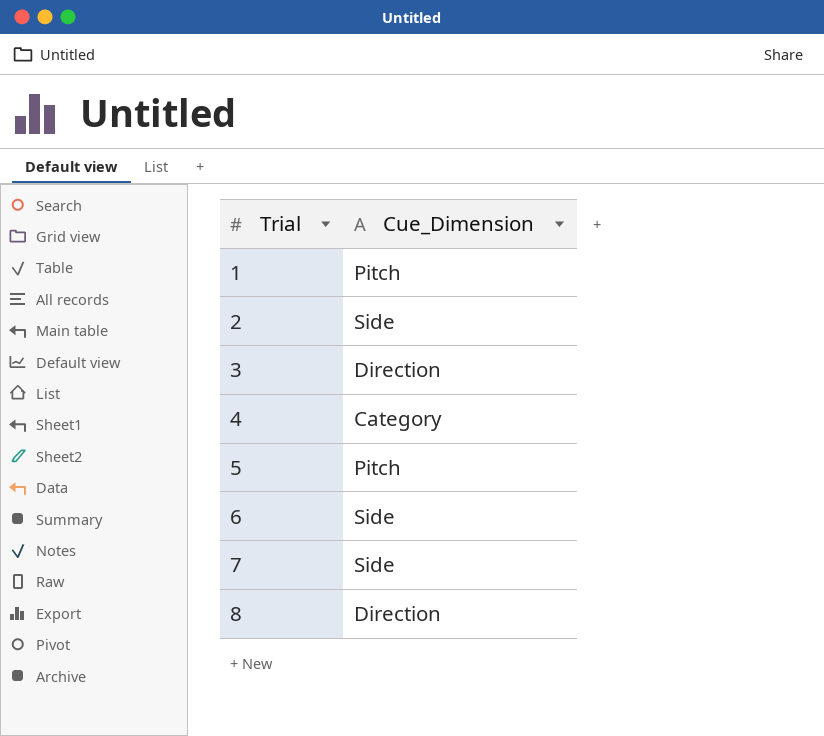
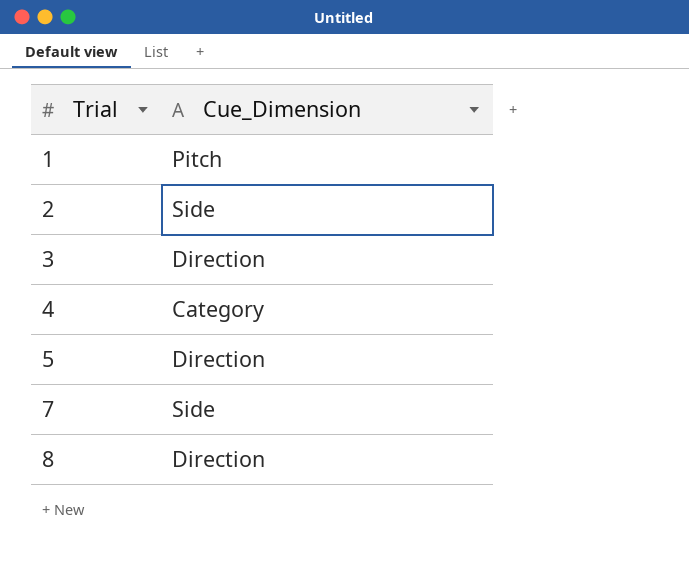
row 6: Side -> none
5 | Cue_Dimension: Pitch -> Direction

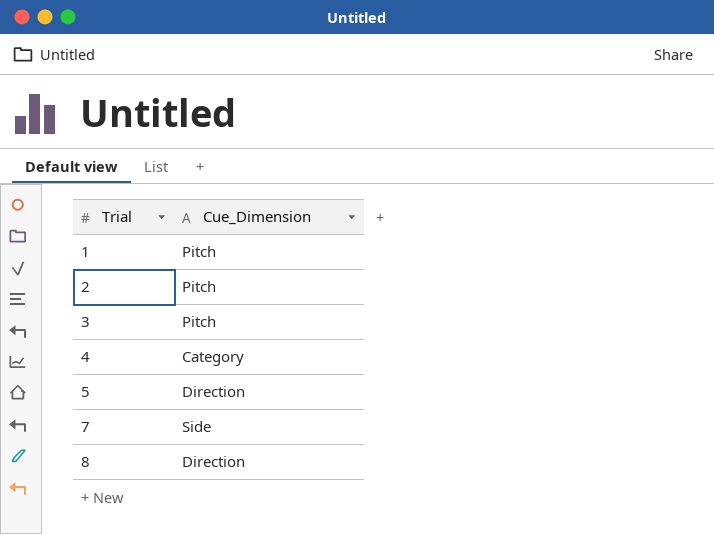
2 | Cue_Dimension: Side -> Pitch
3 | Cue_Dimension: Direction -> Pitch

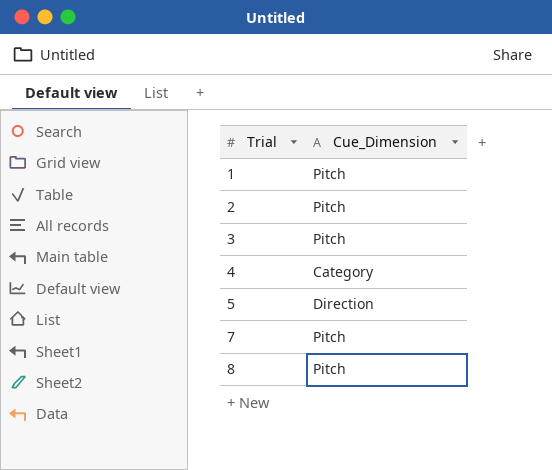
7 | Cue_Dimension: Side -> Pitch
8 | Cue_Dimension: Direction -> Pitch

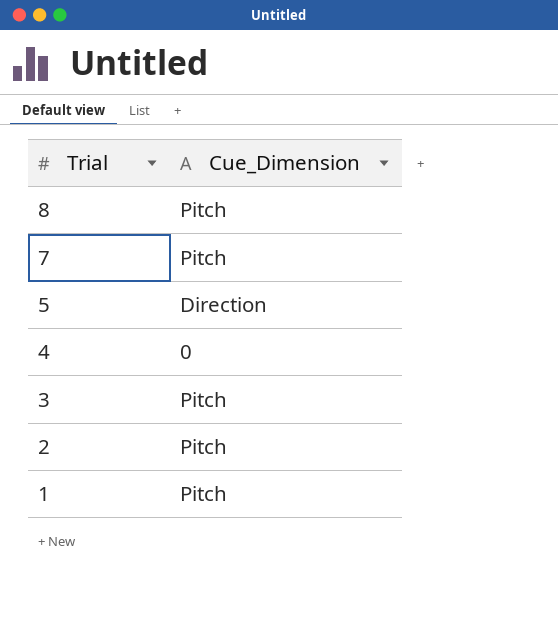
row order: Trial ascending -> Trial descending
4 | Cue_Dimension: Category -> 0

